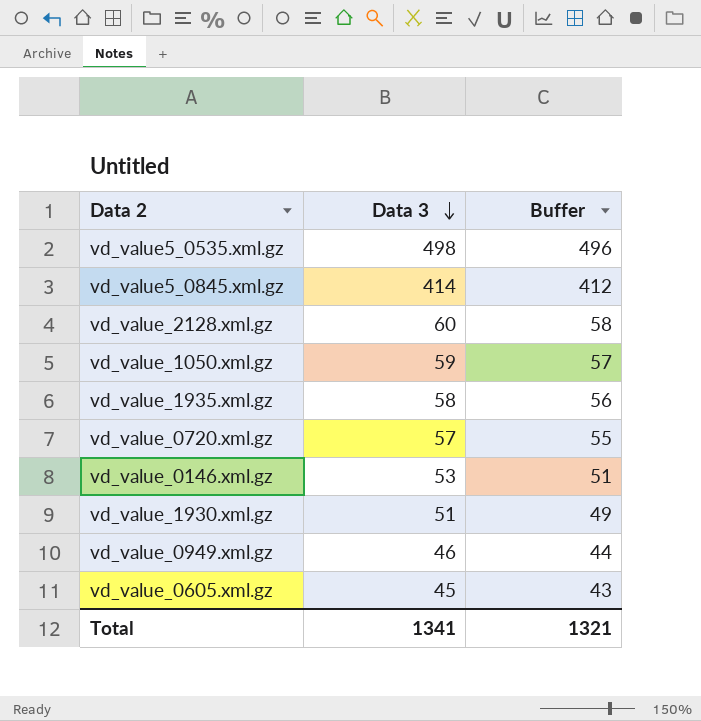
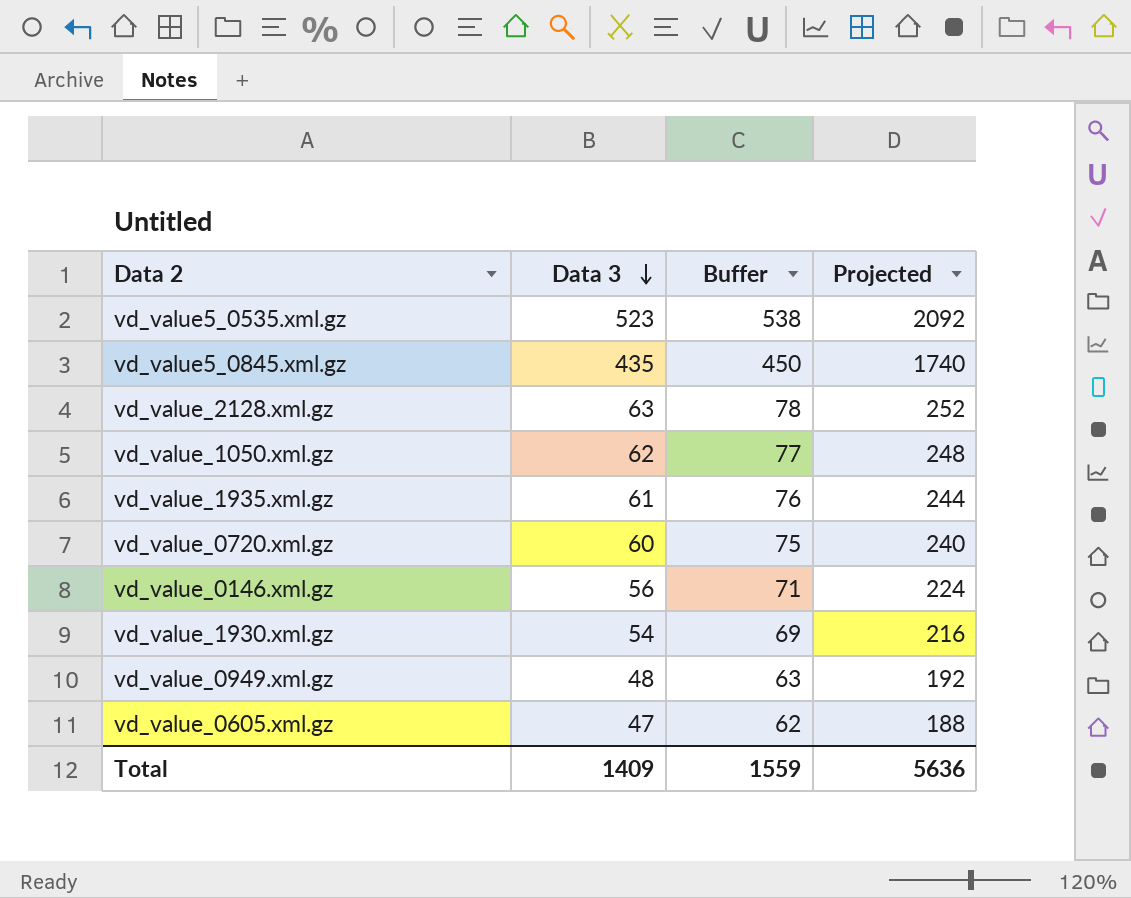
column Buffer | formula: [Data 3] - 2 -> [Data 3] + 15
column Projected | formula: none -> [Data 3] * 4
vd_value5_0535.xml.gz | Data 3: 498 -> 523
vd_value5_0845.xml.gz | Data 3: 414 -> 435
vd_value_2128.xml.gz | Data 3: 60 -> 63
vd_value_1050.xml.gz | Data 3: 59 -> 62
vd_value_1935.xml.gz | Data 3: 58 -> 61
vd_value_0720.xml.gz | Data 3: 57 -> 60
vd_value_0146.xml.gz | Data 3: 53 -> 56
vd_value_1930.xml.gz | Data 3: 51 -> 54
vd_value_0949.xml.gz | Data 3: 46 -> 48
vd_value_0605.xml.gz | Data 3: 45 -> 47
Total | Data 3: 1341 -> 1409
Total | Buffer: 1321 -> 1559

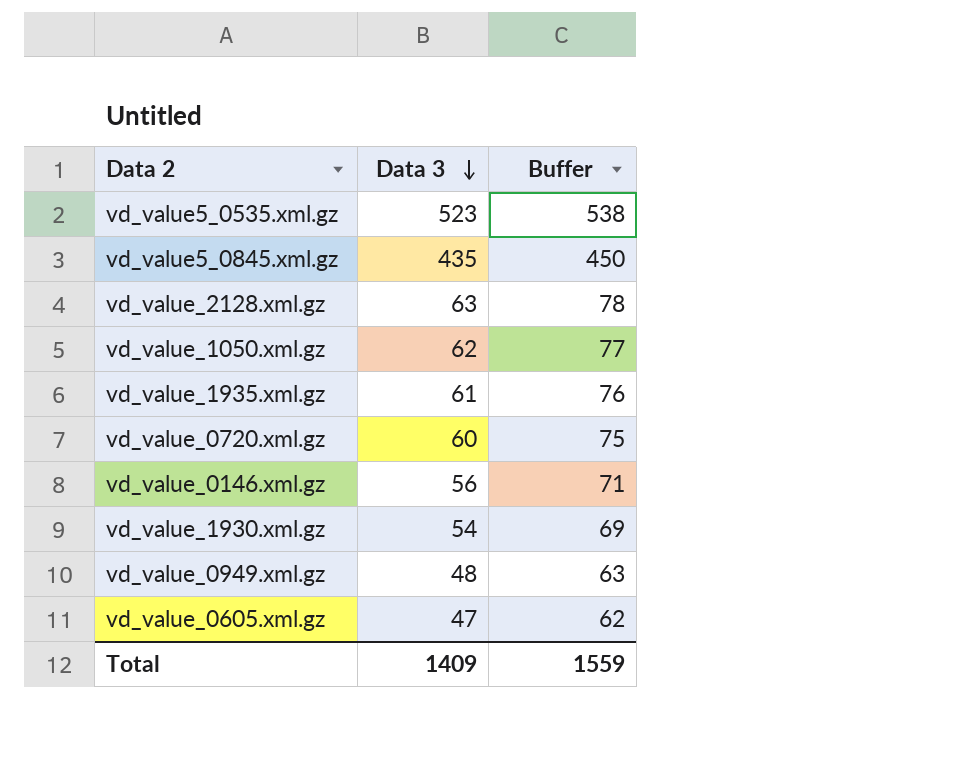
column Projected | formula: [Data 3] * 4 -> none

